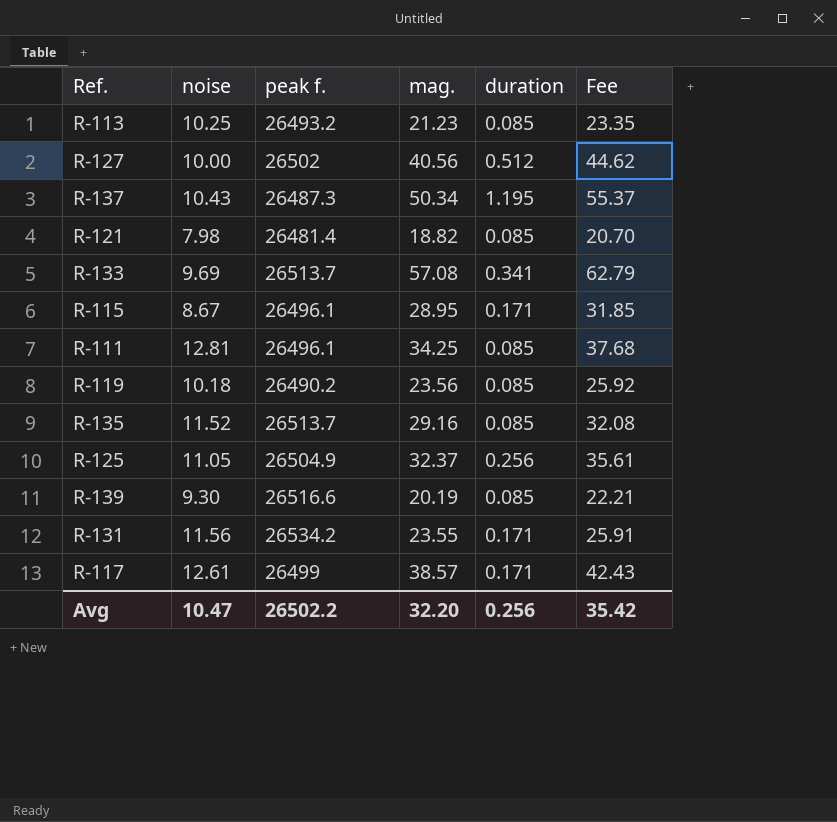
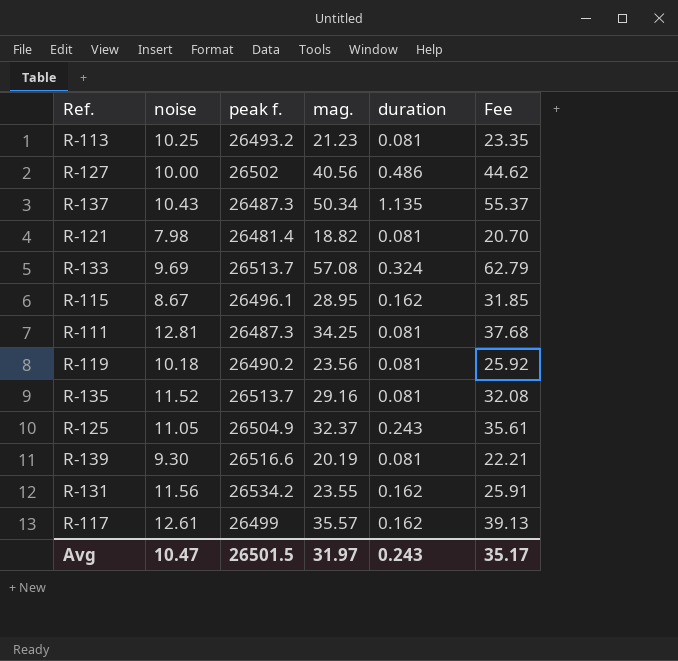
R-113 | duration: 0.085 -> 0.081
R-127 | duration: 0.512 -> 0.486
R-137 | duration: 1.195 -> 1.135
R-121 | duration: 0.085 -> 0.081
R-133 | duration: 0.341 -> 0.324
R-115 | duration: 0.171 -> 0.162
R-111 | peak f.: 26496.1 -> 26487.3
R-111 | duration: 0.085 -> 0.081
R-119 | duration: 0.085 -> 0.081
R-135 | duration: 0.085 -> 0.081
R-125 | duration: 0.256 -> 0.243
R-139 | duration: 0.085 -> 0.081
R-131 | duration: 0.171 -> 0.162
R-117 | mag.: 38.57 -> 35.57
R-117 | duration: 0.171 -> 0.162
R-117 | Fee: 42.43 -> 39.13
Avg | peak f.: 26502.2 -> 26501.5
Avg | mag.: 32.20 -> 31.97
Avg | duration: 0.256 -> 0.243
Avg | Fee: 35.42 -> 35.17

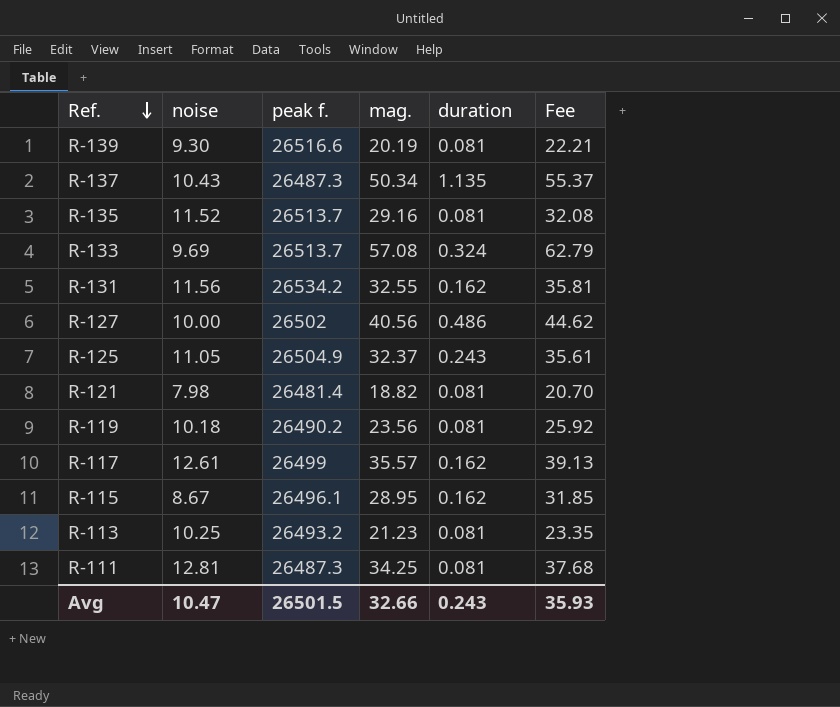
row order: none -> Ref. descending
R-131 | mag.: 23.55 -> 32.55
R-131 | Fee: 25.91 -> 35.81
Avg | mag.: 31.97 -> 32.66
Avg | Fee: 35.17 -> 35.93

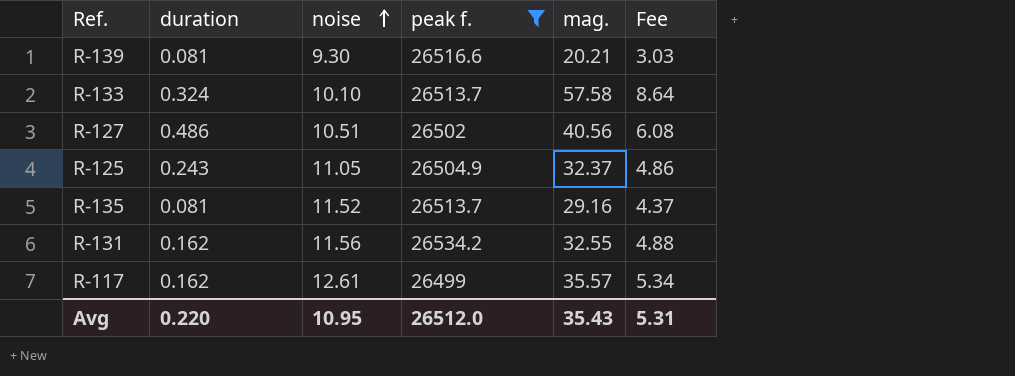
filter: none -> peak f. >= 26499
row order: Ref. descending -> noise ascending
column duration | position: 5 -> 2
column Fee | formula: [mag.] * 1.1 -> [mag.] * 0.15
R-139 | mag.: 20.19 -> 20.21
R-133 | noise: 9.69 -> 10.10
R-133 | mag.: 57.08 -> 57.58
R-127 | noise: 10.00 -> 10.51
Avg | duration: 0.243 -> 0.220
Avg | noise: 10.47 -> 10.95
Avg | peak f.: 26501.5 -> 26512.0
Avg | mag.: 32.66 -> 35.43
Avg | Fee: 35.93 -> 5.31

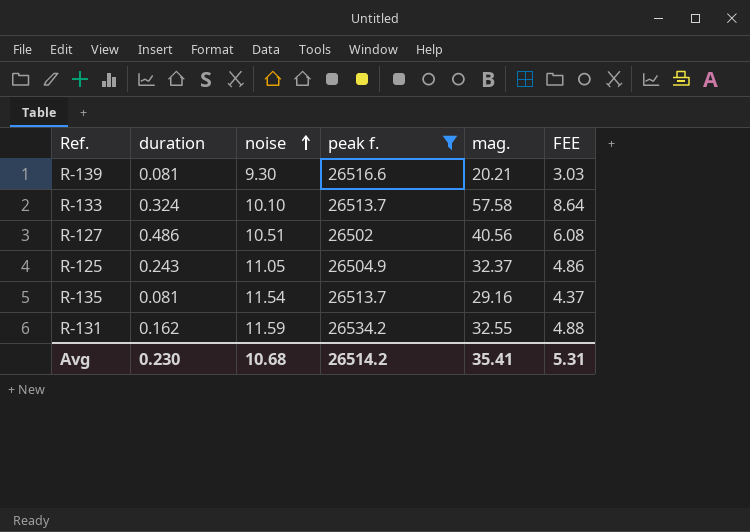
column name: Fee -> FEE
row R-117: 0.162 | 12.61 | 26499 | 35.57 | 5.34 -> none
R-135 | noise: 11.52 -> 11.54
R-131 | noise: 11.56 -> 11.59
Avg | duration: 0.220 -> 0.230
Avg | noise: 10.95 -> 10.68
Avg | peak f.: 26512.0 -> 26514.2
Avg | mag.: 35.43 -> 35.41

